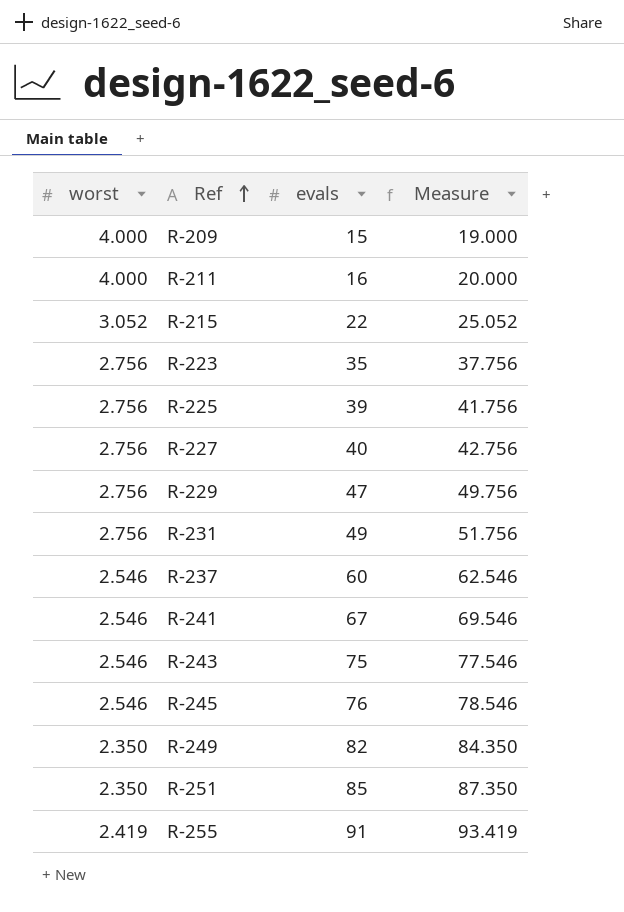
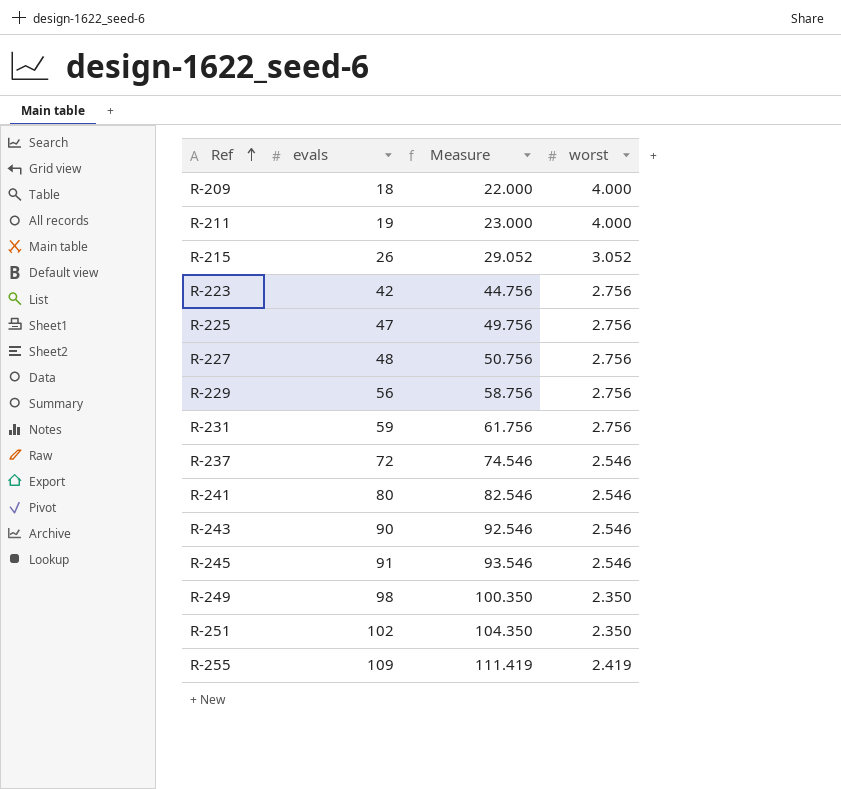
column worst | position: 1 -> 4
R-209 | evals: 15 -> 18
R-209 | Measure: 19.000 -> 22.000
R-211 | evals: 16 -> 19
R-211 | Measure: 20.000 -> 23.000
R-215 | evals: 22 -> 26
R-215 | Measure: 25.052 -> 29.052
R-223 | evals: 35 -> 42
R-223 | Measure: 37.756 -> 44.756
R-225 | evals: 39 -> 47
R-225 | Measure: 41.756 -> 49.756
R-227 | evals: 40 -> 48
R-227 | Measure: 42.756 -> 50.756
R-229 | evals: 47 -> 56
R-229 | Measure: 49.756 -> 58.756
R-231 | evals: 49 -> 59
R-231 | Measure: 51.756 -> 61.756
R-237 | evals: 60 -> 72
R-237 | Measure: 62.546 -> 74.546
R-241 | evals: 67 -> 80
R-241 | Measure: 69.546 -> 82.546
R-243 | evals: 75 -> 90
R-243 | Measure: 77.546 -> 92.546
R-245 | evals: 76 -> 91
R-245 | Measure: 78.546 -> 93.546
R-249 | evals: 82 -> 98
R-249 | Measure: 84.350 -> 100.350
R-251 | evals: 85 -> 102
R-251 | Measure: 87.350 -> 104.350
R-255 | evals: 91 -> 109
R-255 | Measure: 93.419 -> 111.419

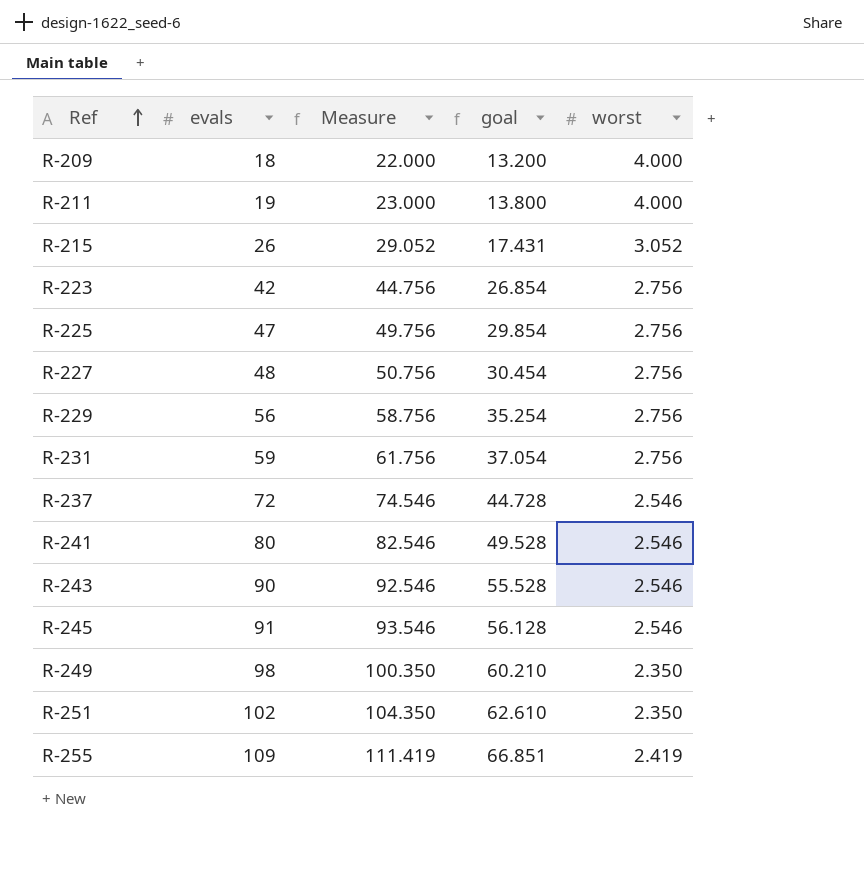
column goal | formula: none -> [Measure] * 0.6

